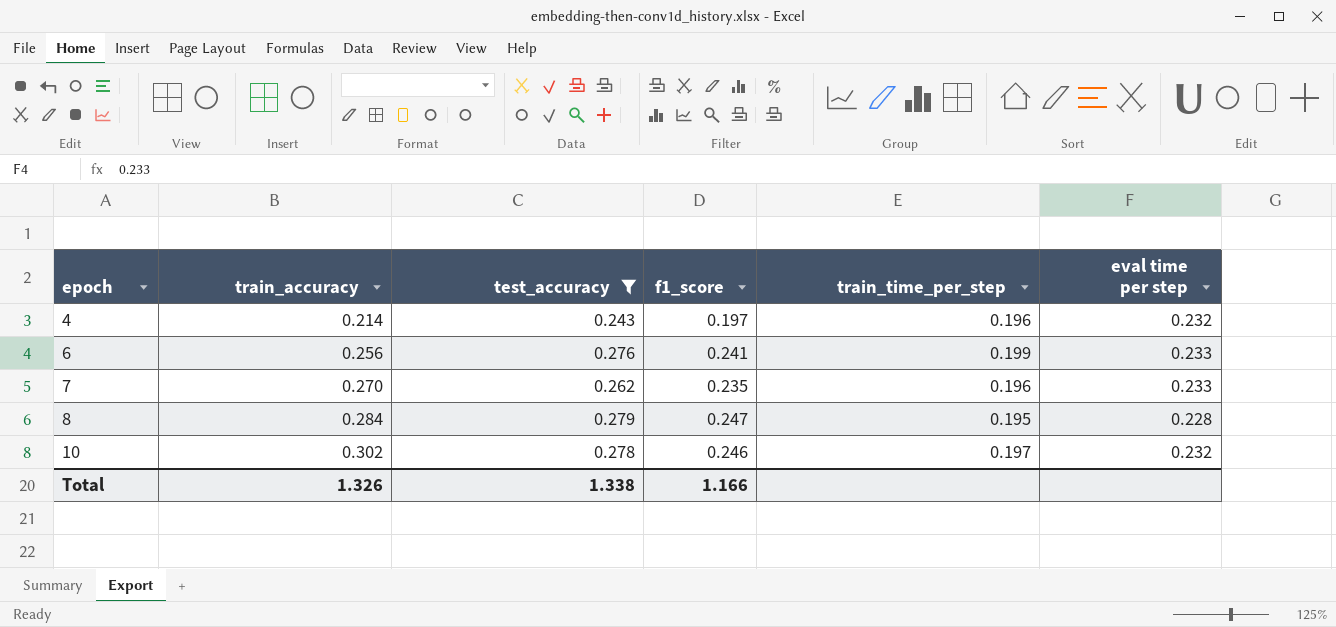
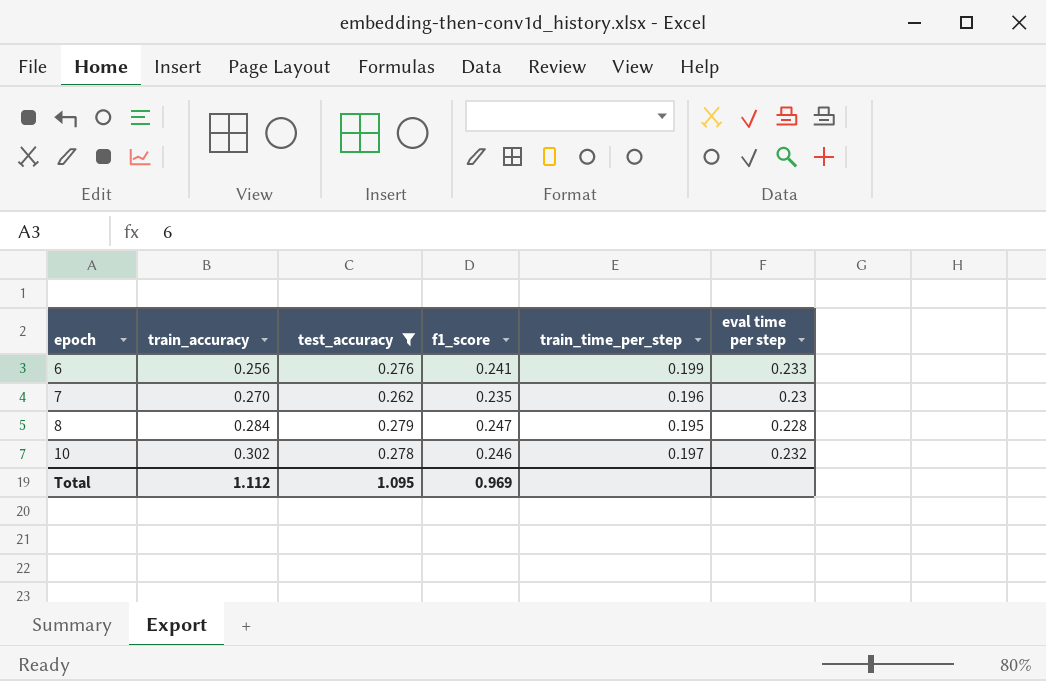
row 4: 0.214 | 0.243 | 0.197 | 0.196 | 0.232 -> none
7 | eval time per step: 0.233 -> 0.23
Total | train_accuracy: 1.326 -> 1.112
Total | test_accuracy: 1.338 -> 1.095
Total | f1_score: 1.166 -> 0.969

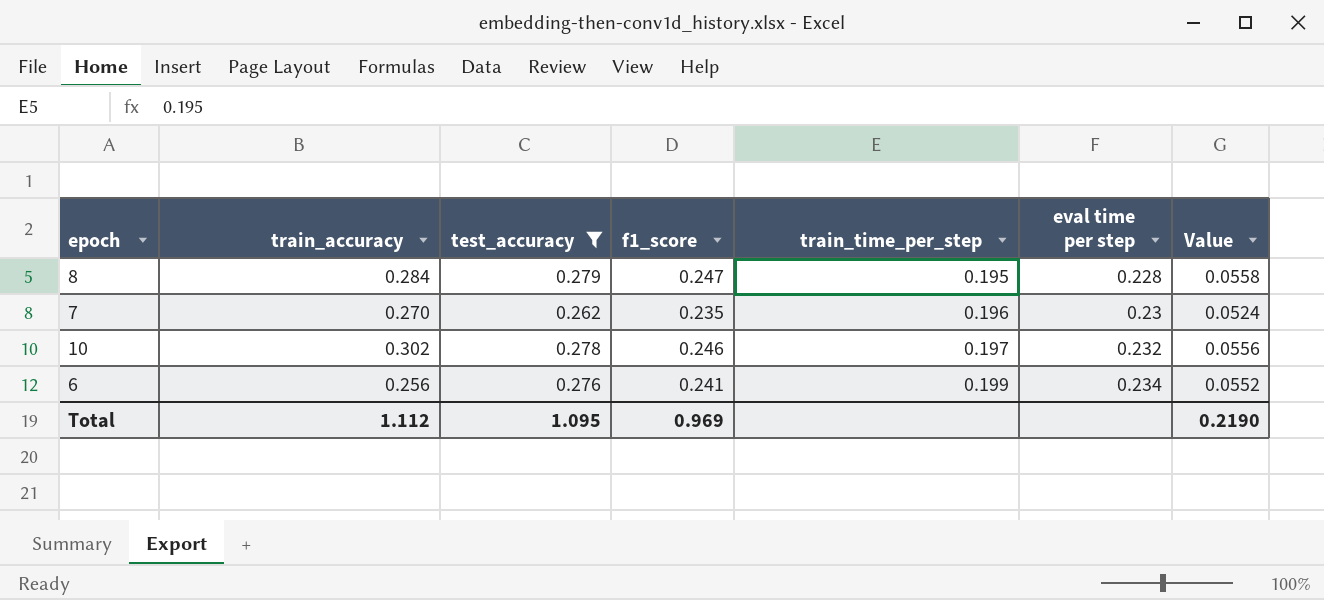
row order: epoch ascending -> train_time_per_step ascending
column Value | formula: none -> [test_accuracy] * 0.2
6 | eval time per step: 0.233 -> 0.234

